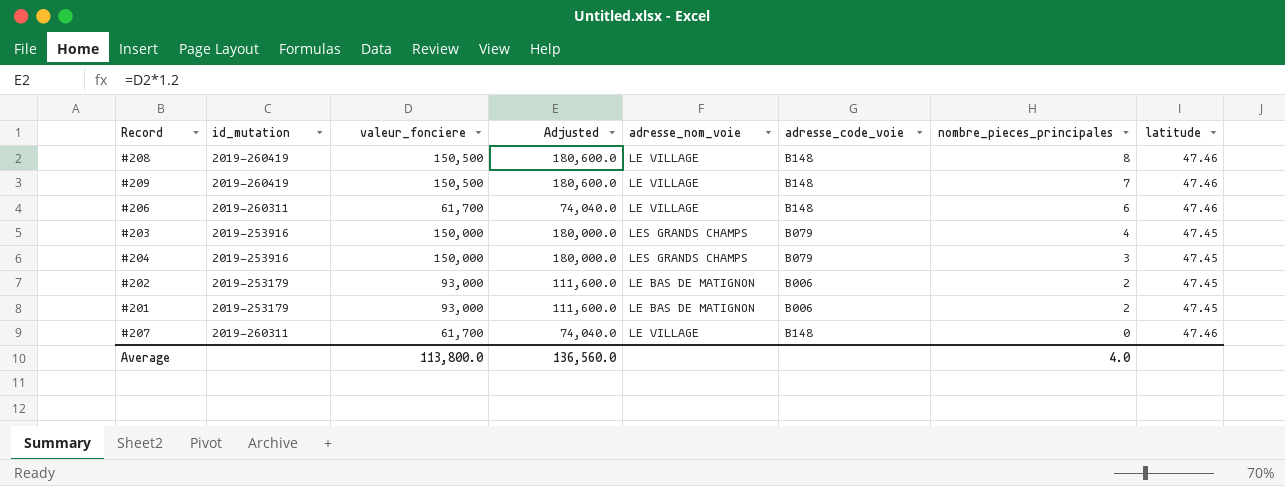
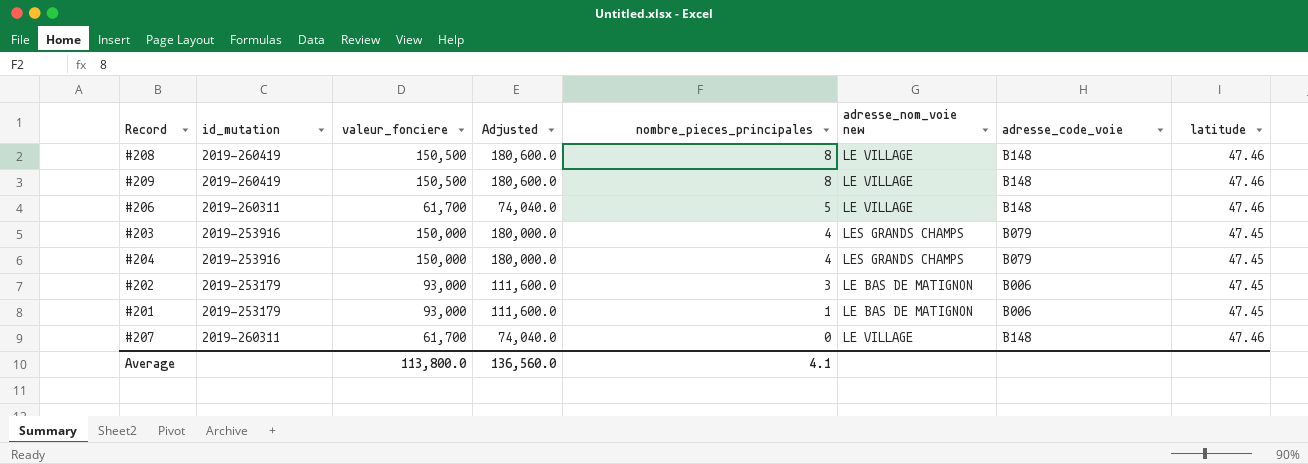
column nombre_pieces_principales | position: 7 -> 5
column name: adresse_nom_voie -> adresse_nom_voie new
#209 | nombre_pieces_principales: 7 -> 8
#206 | nombre_pieces_principales: 6 -> 5
#204 | nombre_pieces_principales: 3 -> 4
#202 | nombre_pieces_principales: 2 -> 3
#201 | nombre_pieces_principales: 2 -> 1
Average | nombre_pieces_principales: 4.0 -> 4.1

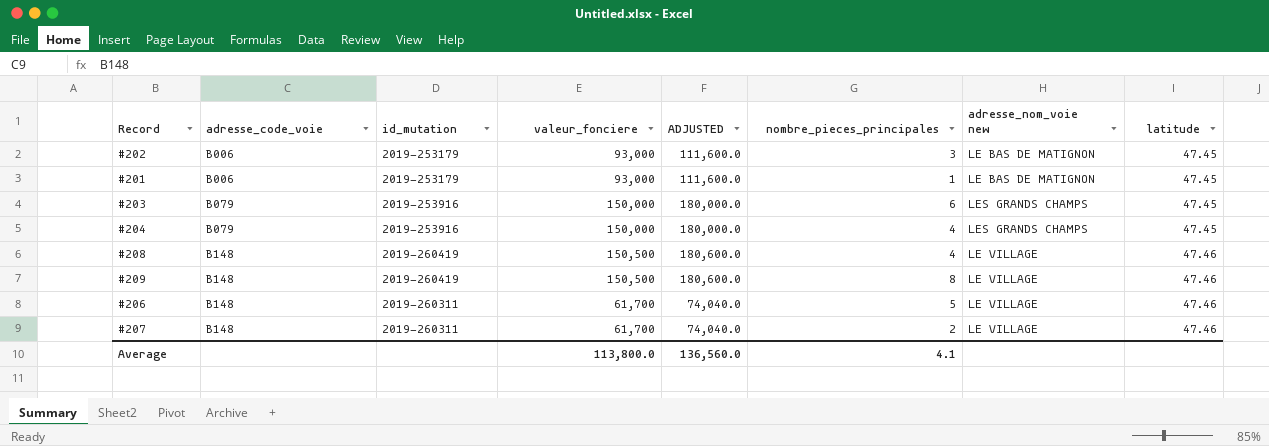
row order: nombre_pieces_principales descending -> adresse_code_voie ascending
column adresse_code_voie | position: 7 -> 2
column name: Adjusted -> ADJUSTED
#203 | nombre_pieces_principales: 4 -> 6
#208 | nombre_pieces_principales: 8 -> 4
#207 | nombre_pieces_principales: 0 -> 2

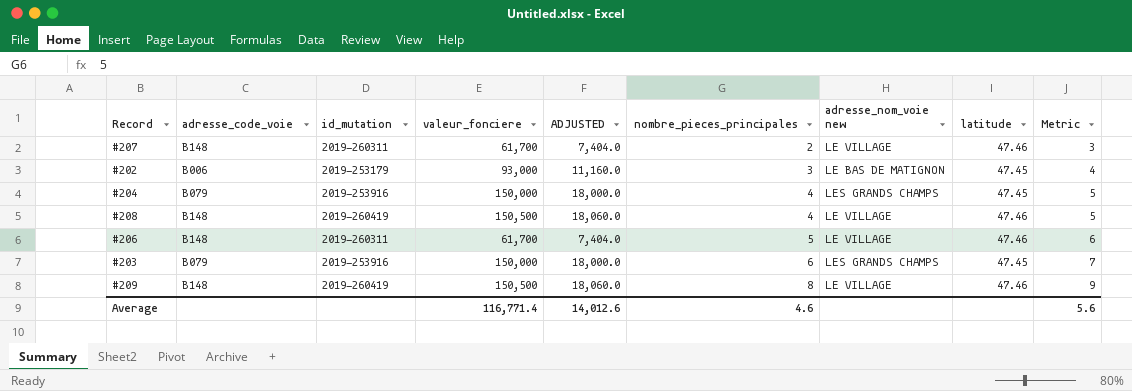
row order: adresse_code_voie ascending -> nombre_pieces_principales ascending
column ADJUSTED | formula: [valeur_fonciere] * 1.2 -> [valeur_fonciere] * 0.12
column Metric | formula: none -> [nombre_pieces_principales] + 1
row #201: B006 | 2019-253179 | 93,000 | 111,600.0 | 1 | LE BAS DE MATIGNON | 47.45 -> none
Average | valeur_fonciere: 113,800.0 -> 116,771.4
Average | ADJUSTED: 136,560.0 -> 14,012.6
Average | nombre_pieces_principales: 4.1 -> 4.6

